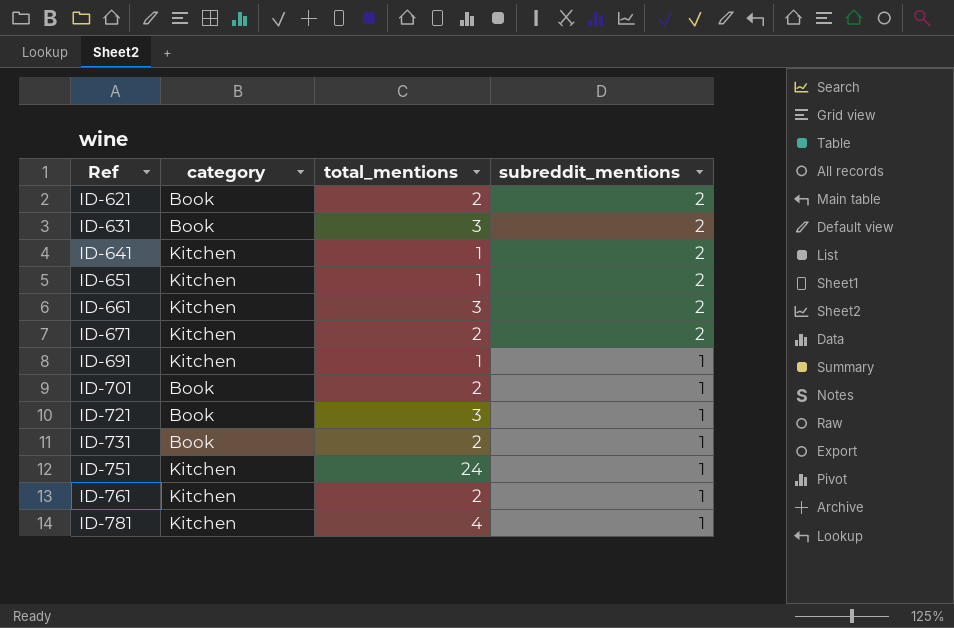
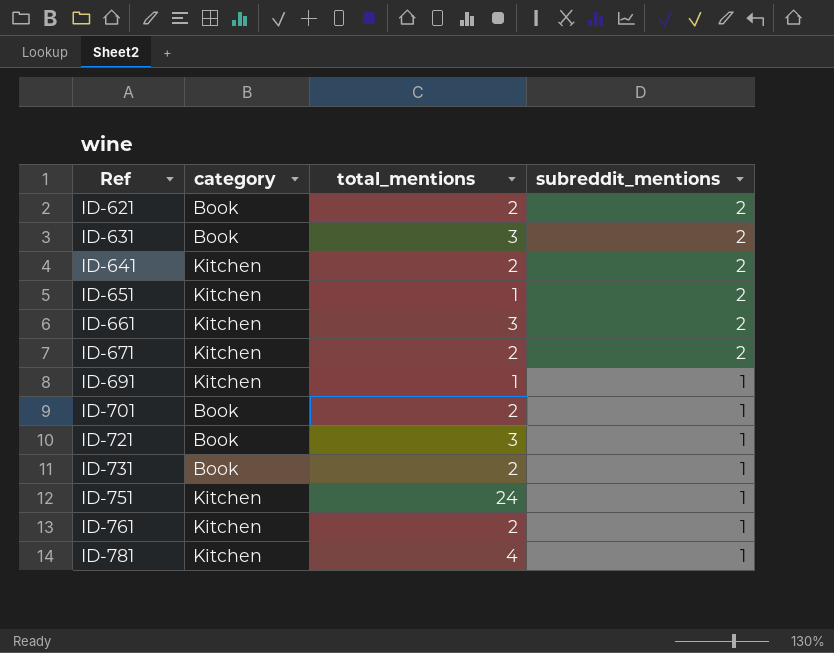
ID-641 | total_mentions: 1 -> 2

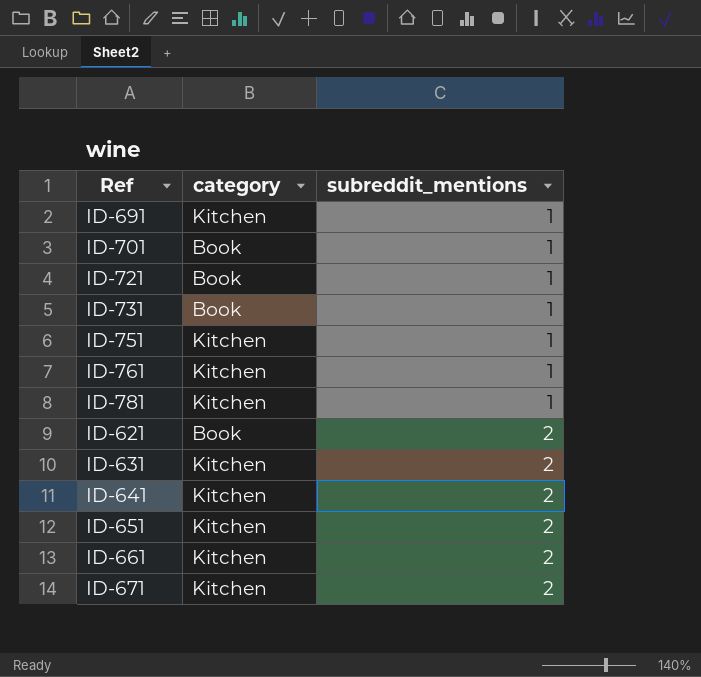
row order: Ref ascending -> subreddit_mentions ascending
column total_mentions | position: 3 -> none
ID-631 | category: Book -> Kitchen

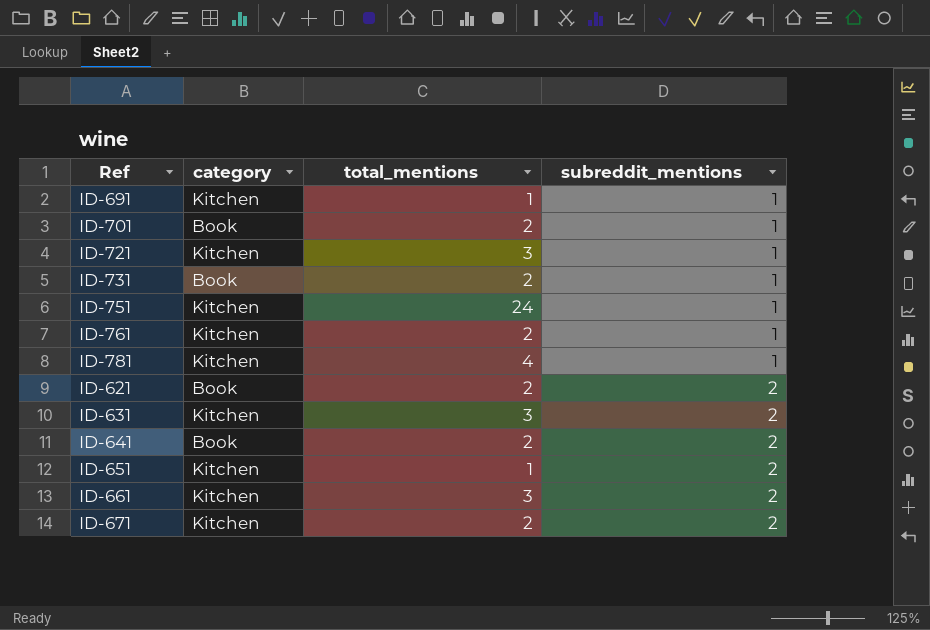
column total_mentions | position: none -> 3
ID-721 | category: Book -> Kitchen
ID-641 | category: Kitchen -> Book

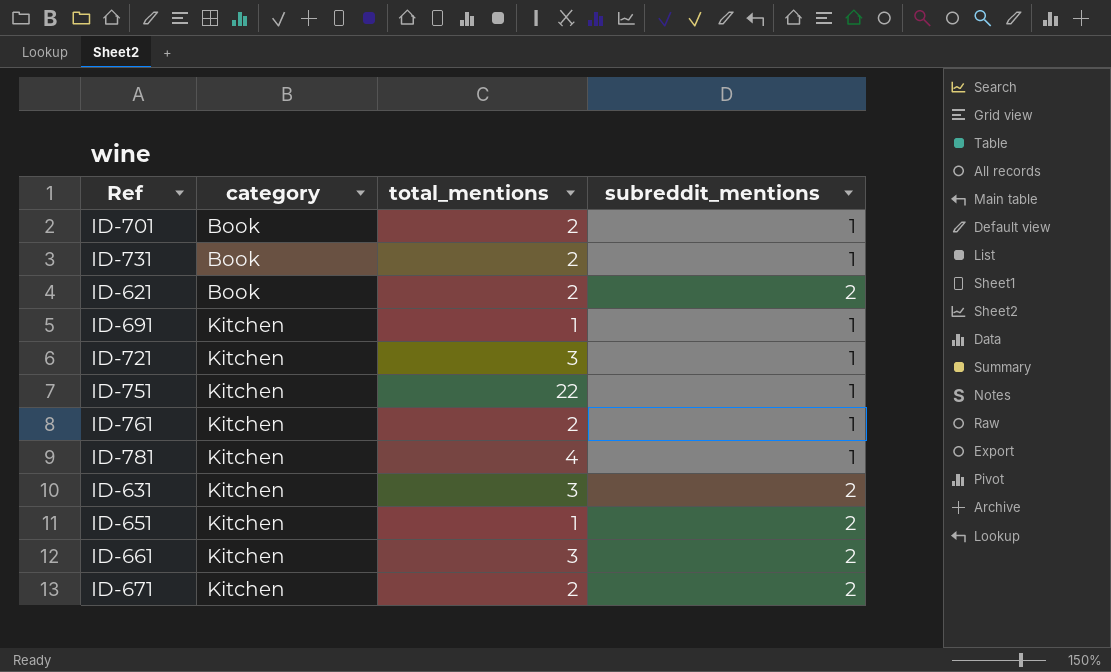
row order: subreddit_mentions ascending -> category ascending
row ID-641: Book | 2 | 2 -> none
ID-751 | total_mentions: 24 -> 22

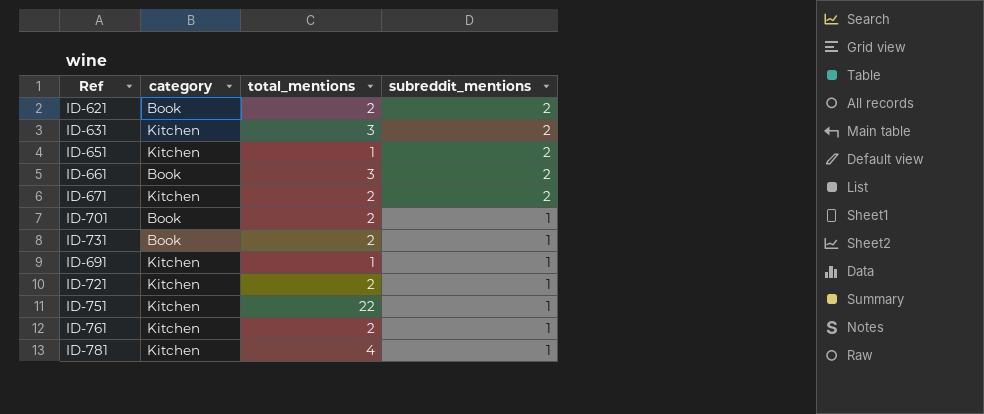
row order: category ascending -> subreddit_mentions descending
ID-661 | category: Kitchen -> Book
ID-721 | total_mentions: 3 -> 2

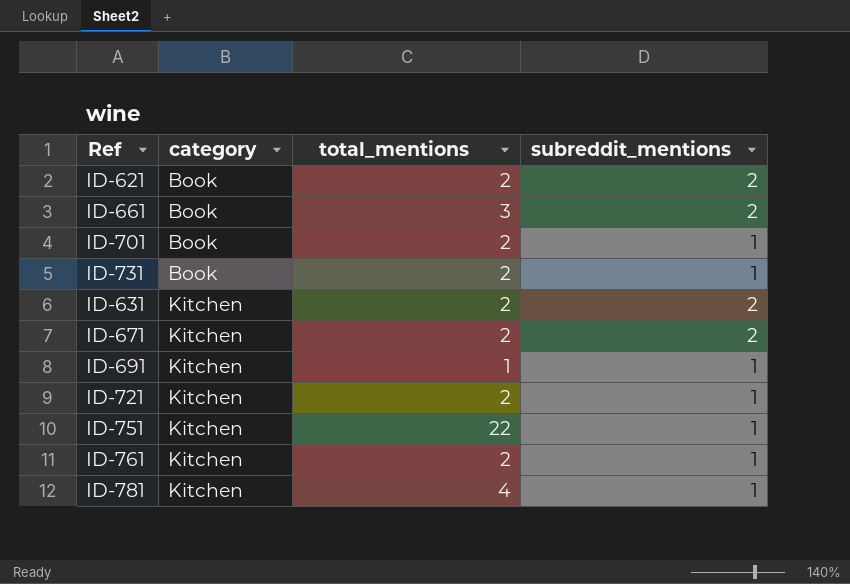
row order: subreddit_mentions descending -> category ascending
row ID-651: Kitchen | 1 | 2 -> none
ID-631 | total_mentions: 3 -> 2

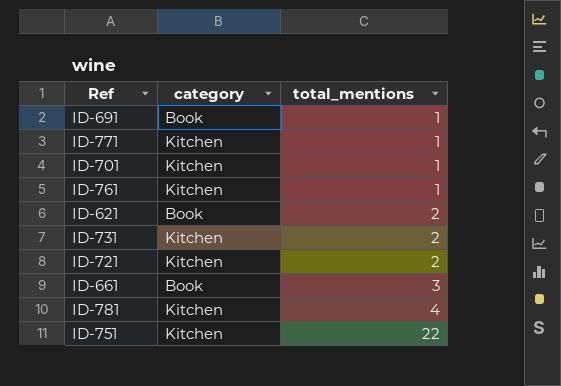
row order: category ascending -> total_mentions ascending
column subreddit_mentions | position: 4 -> none
row ID-631: Kitchen | 2 | 2 -> none
row ID-671: Kitchen | 2 | 2 -> none
ID-691 | category: Kitchen -> Book
row ID-771: none -> Kitchen | 1
ID-701 | category: Book -> Kitchen
ID-701 | total_mentions: 2 -> 1
ID-761 | total_mentions: 2 -> 1
ID-731 | category: Book -> Kitchen

